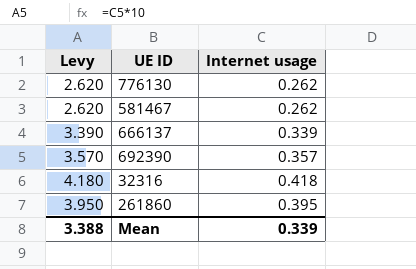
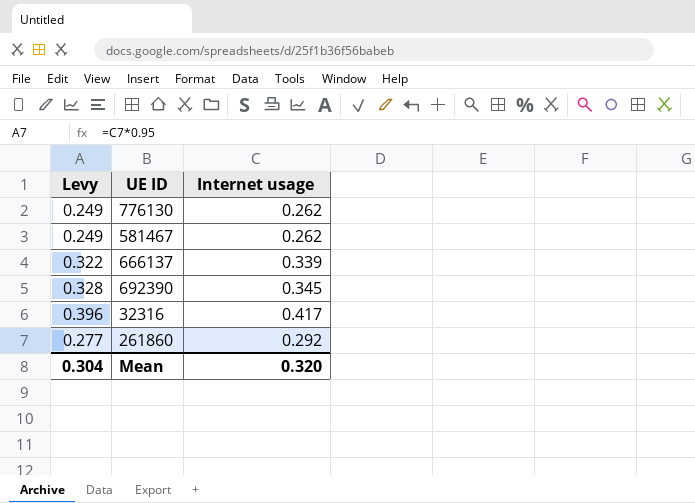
column Levy | formula: [Internet usage] * 10 -> [Internet usage] * 0.95
692390 | Internet usage: 0.357 -> 0.345
32316 | Internet usage: 0.418 -> 0.417
261860 | Internet usage: 0.395 -> 0.292
Mean | Levy: 3.388 -> 0.304
Mean | Internet usage: 0.339 -> 0.320

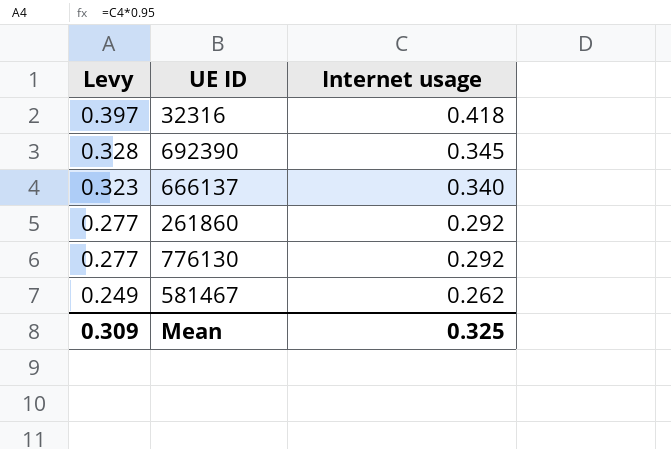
row order: none -> Levy descending
32316 | Levy: 0.396 -> 0.397
32316 | Internet usage: 0.417 -> 0.418
666137 | Levy: 0.322 -> 0.323
666137 | Internet usage: 0.339 -> 0.340
776130 | Levy: 0.249 -> 0.277
776130 | Internet usage: 0.262 -> 0.292
Mean | Levy: 0.304 -> 0.309
Mean | Internet usage: 0.320 -> 0.325

